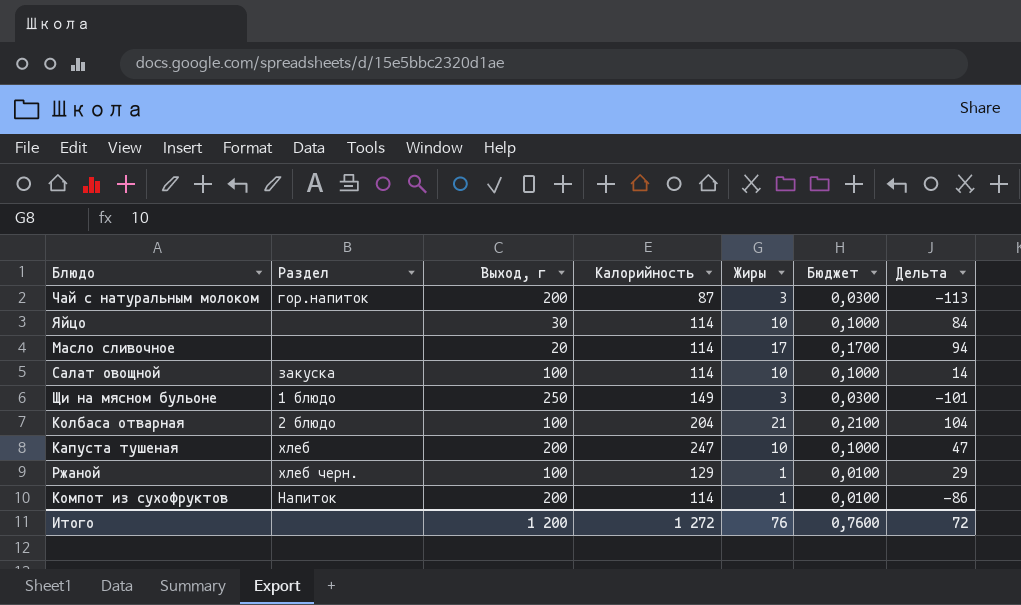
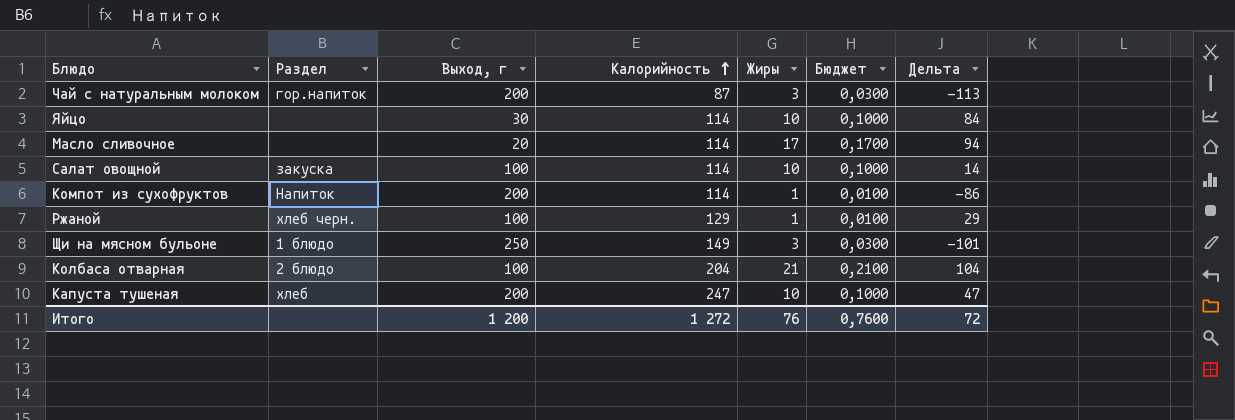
row order: none -> Калорийность ascending

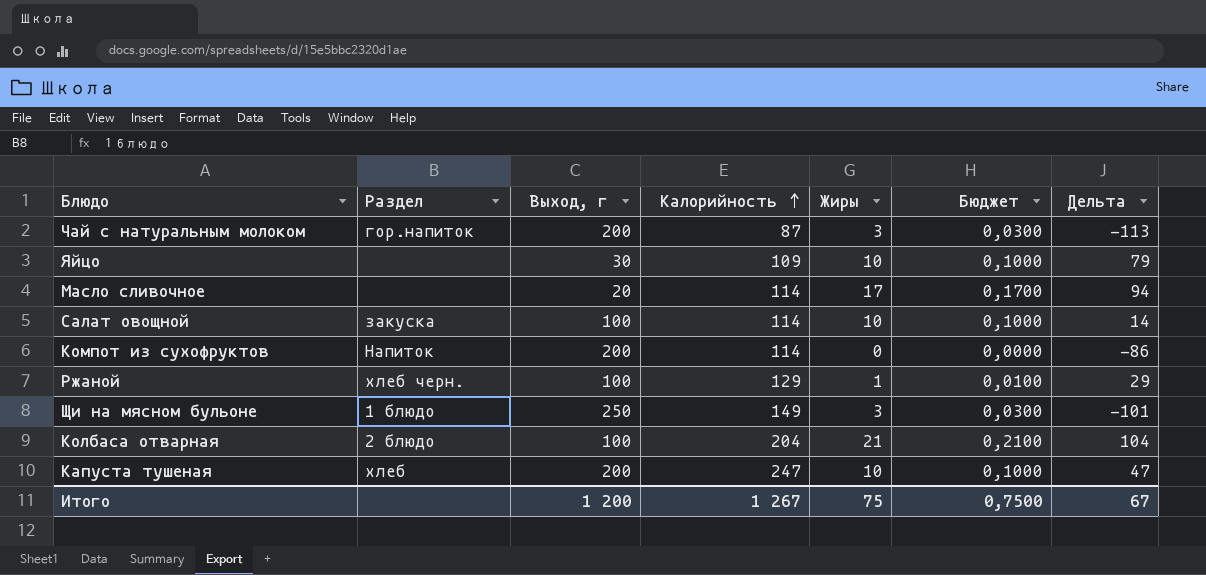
Яйцо | Калорийность: 114 -> 109
Яйцо | Дельта: 84 -> 79
Компот из сухофруктов | Жиры: 1 -> 0
Компот из сухофруктов | Бюджет: 0,0100 -> 0,0000
Итого | Калорийность: 1 272 -> 1 267
Итого | Жиры: 76 -> 75
Итого | Бюджет: 0,7600 -> 0,7500
Итого | Дельта: 72 -> 67

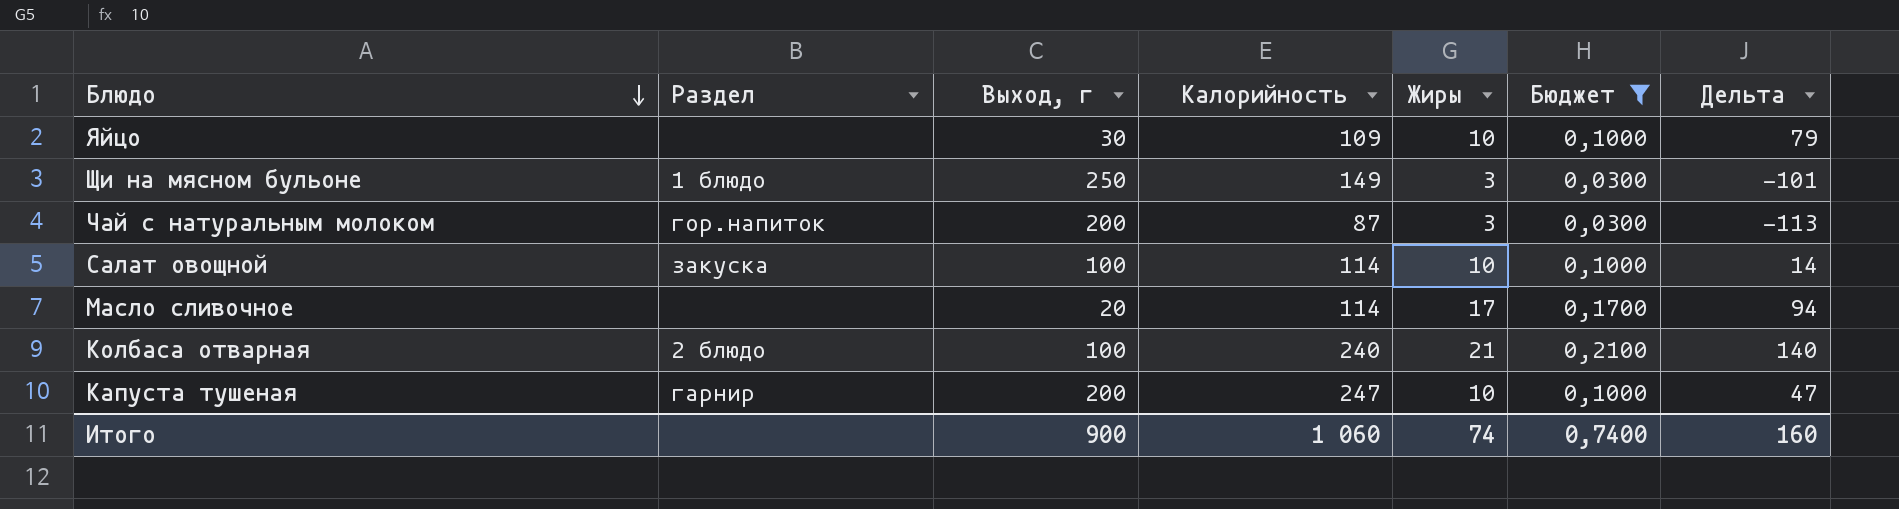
filter: none -> Бюджет >= 0,0300
row order: Калорийность ascending -> Блюдо descending
Колбаса отварная | Калорийность: 204 -> 240
Колбаса отварная | Дельта: 104 -> 140
Капуста тушеная | Раздел: хлеб -> гарнир
Итого | Выход, г: 1 200 -> 900
Итого | Калорийность: 1 267 -> 1 060
Итого | Жиры: 75 -> 74
Итого | Бюджет: 0,7500 -> 0,7400
Итого | Дельта: 67 -> 160

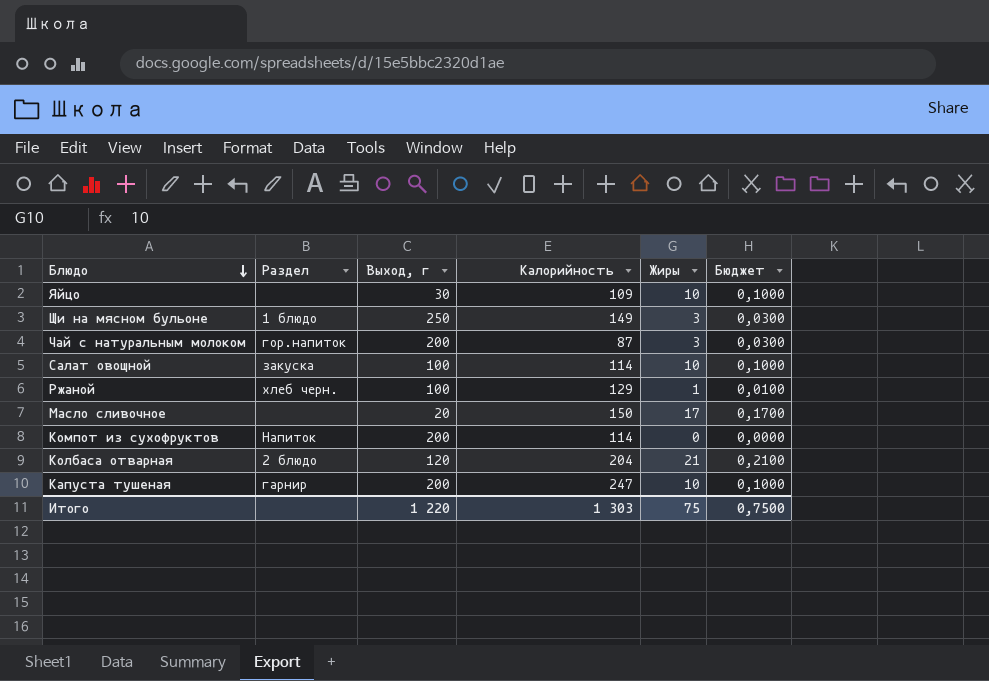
filter: Бюджет >= 0,0300 -> none
column Дельта | formula: [Калорийность] - [Выход, г] -> none
Масло сливочное | Калорийность: 114 -> 150
Колбаса отварная | Выход, г: 100 -> 120
Колбаса отварная | Калорийность: 240 -> 204
Итого | Выход, г: 900 -> 1 220
Итого | Калорийность: 1 060 -> 1 303
Итого | Жиры: 74 -> 75
Итого | Бюджет: 0,7400 -> 0,7500

